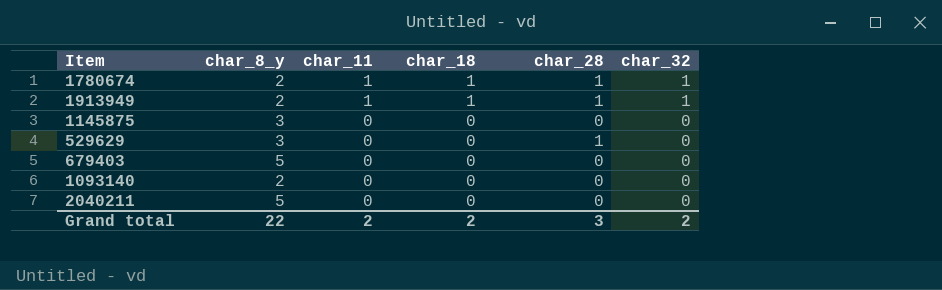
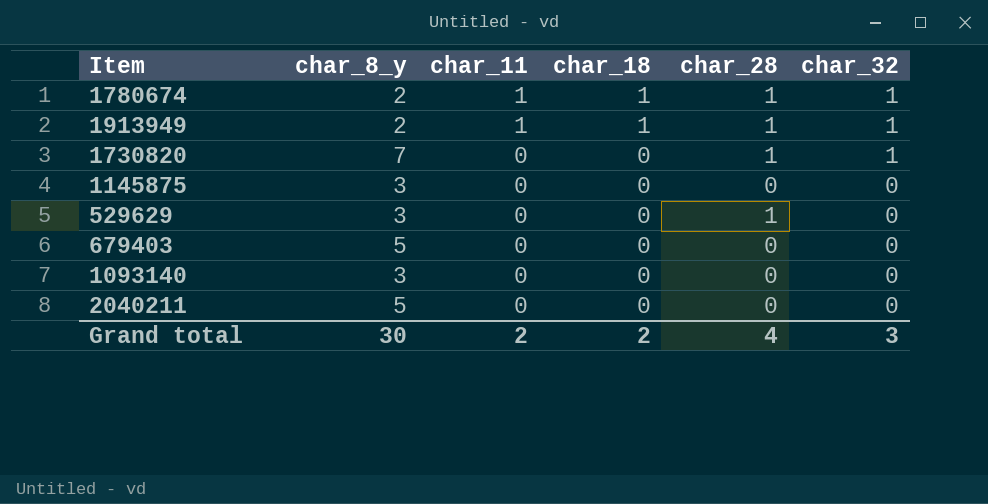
row 1730820: none -> 7 | 0 | 0 | 1 | 1
1093140 | char_8_y: 2 -> 3
Grand total | char_8_y: 22 -> 30
Grand total | char_28: 3 -> 4
Grand total | char_32: 2 -> 3

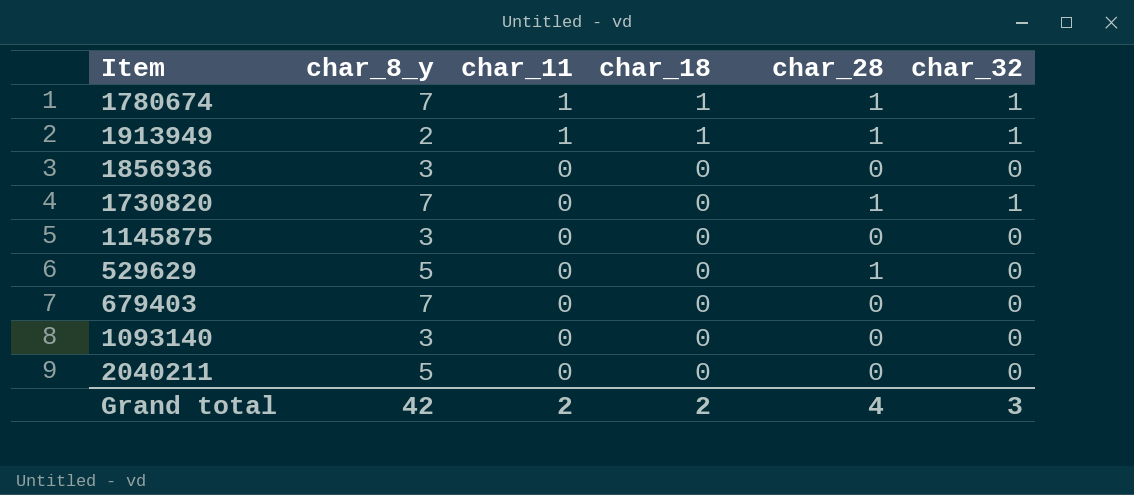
1780674 | char_8_y: 2 -> 7
row 1856936: none -> 3 | 0 | 0 | 0 | 0
529629 | char_8_y: 3 -> 5
679403 | char_8_y: 5 -> 7
Grand total | char_8_y: 30 -> 42

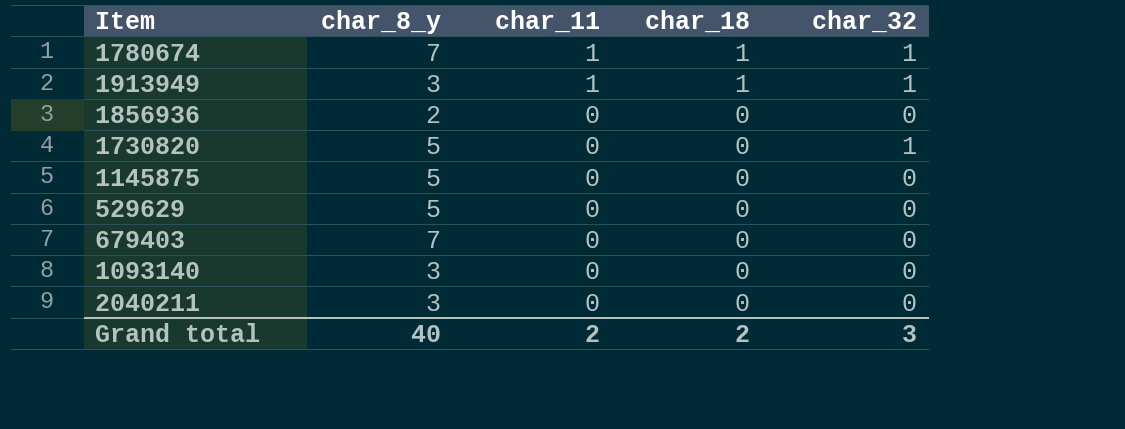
column char_28 | position: 5 -> none
1913949 | char_8_y: 2 -> 3
1856936 | char_8_y: 3 -> 2
1730820 | char_8_y: 7 -> 5
1145875 | char_8_y: 3 -> 5
2040211 | char_8_y: 5 -> 3
Grand total | char_8_y: 42 -> 40

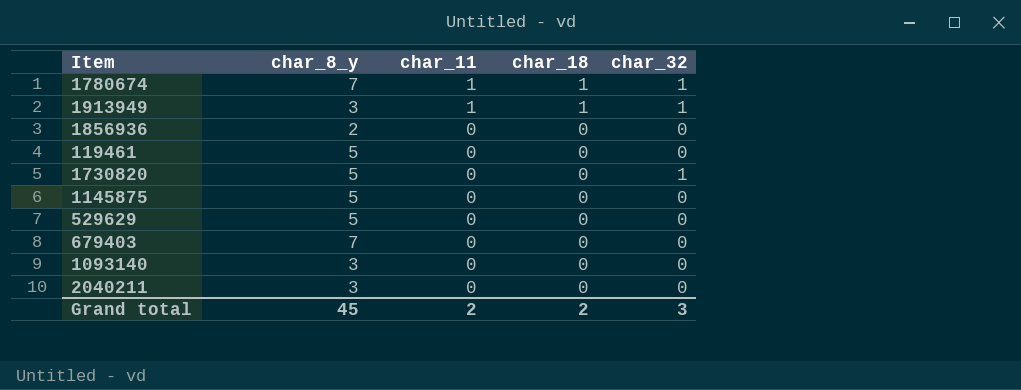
row 119461: none -> 5 | 0 | 0 | 0
Grand total | char_8_y: 40 -> 45

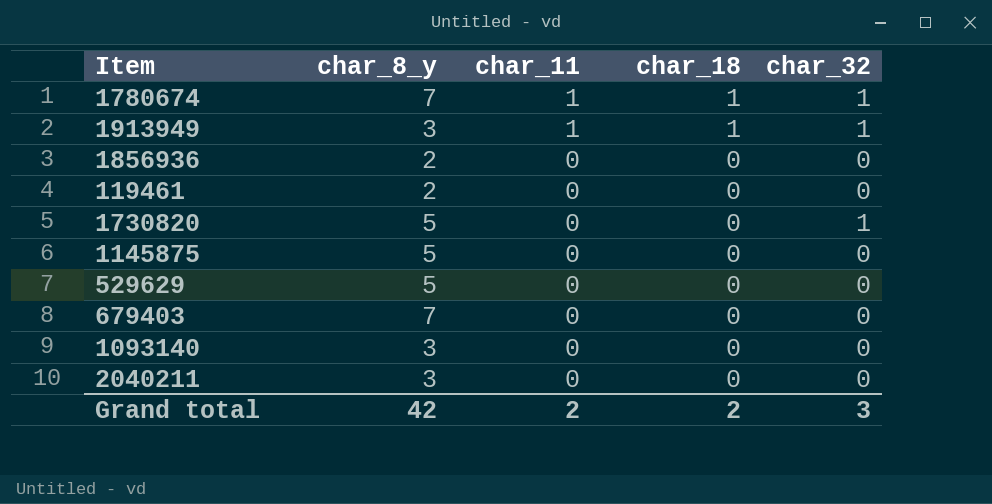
119461 | char_8_y: 5 -> 2
Grand total | char_8_y: 45 -> 42

